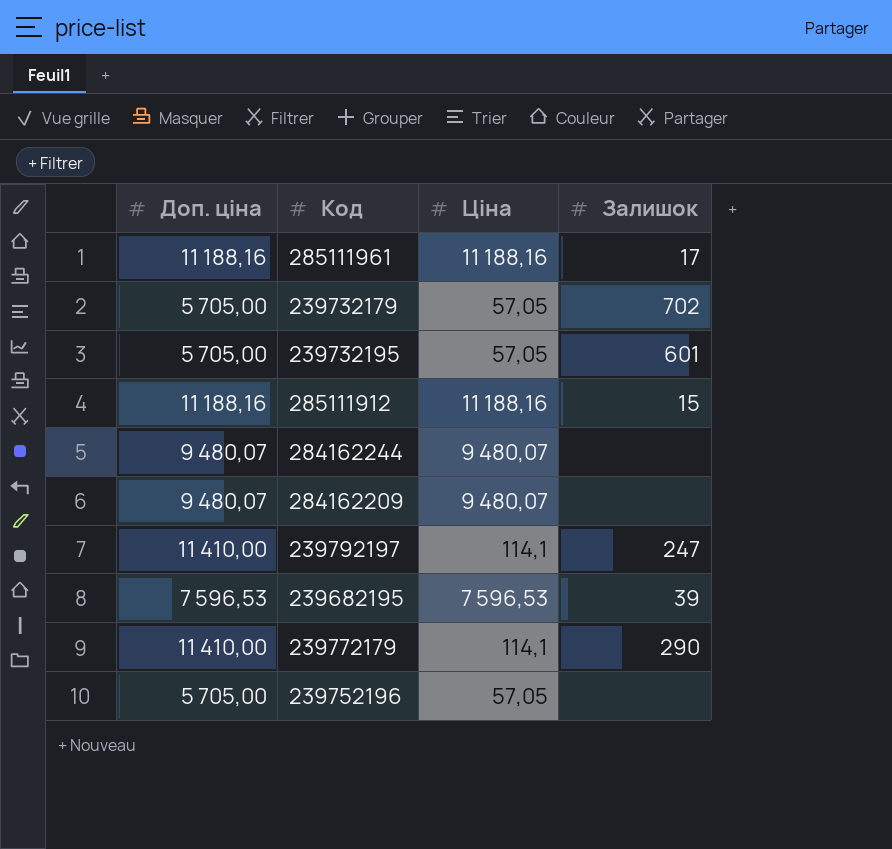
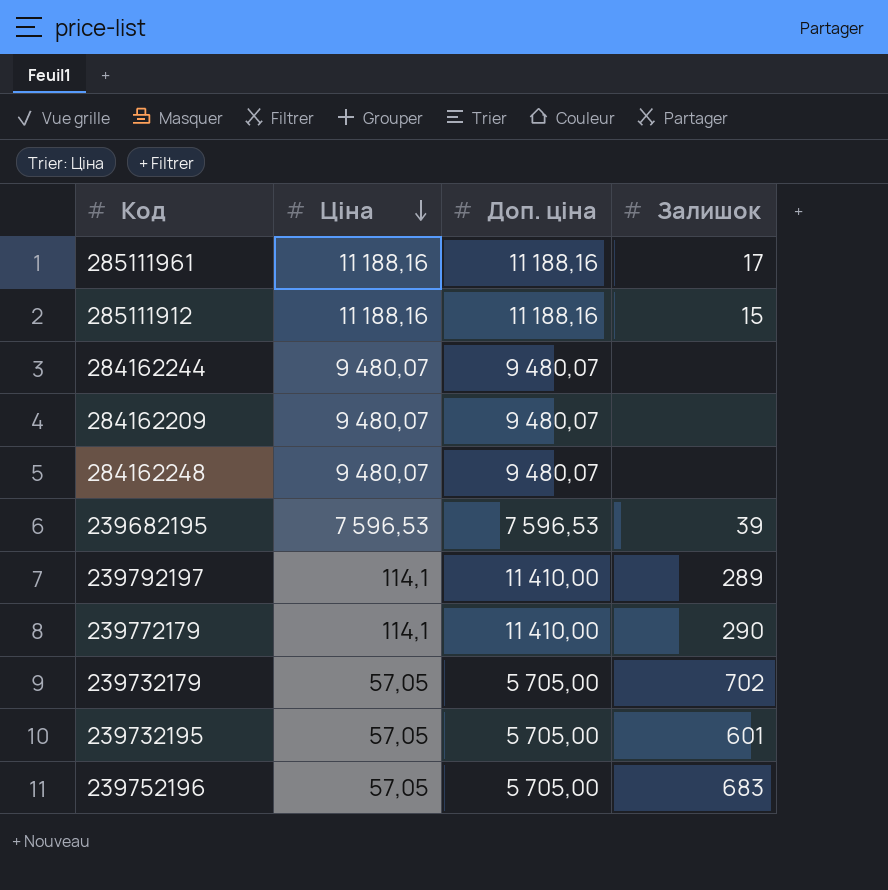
row order: none -> Ціна descending
column Доп. ціна | position: 1 -> 3
row 284162248: none -> 9 480,07 | 9 480,07 | none
239792197 | Залишок: 247 -> 289
239752196 | Залишок: none -> 683

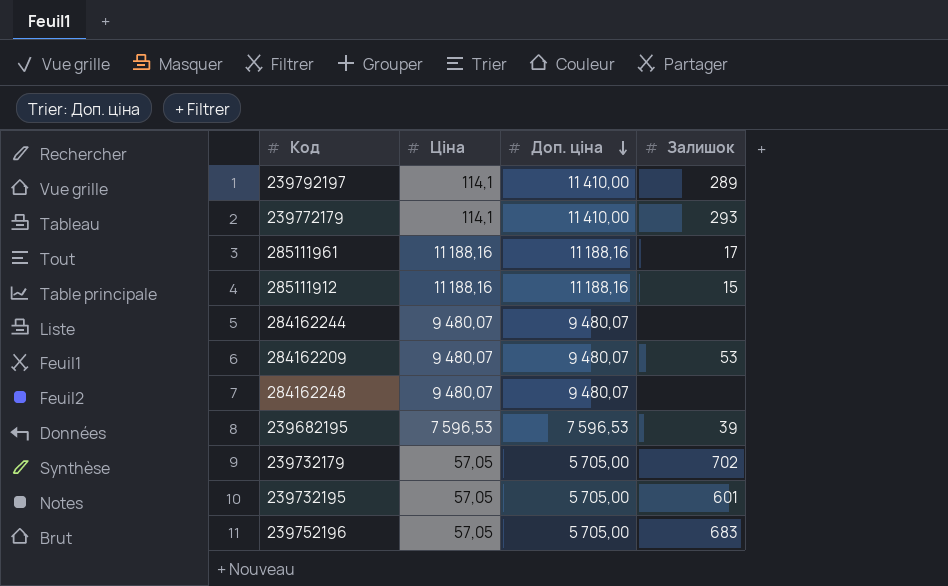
row order: Ціна descending -> Доп. ціна descending
239772179 | Залишок: 290 -> 293
284162209 | Залишок: none -> 53

